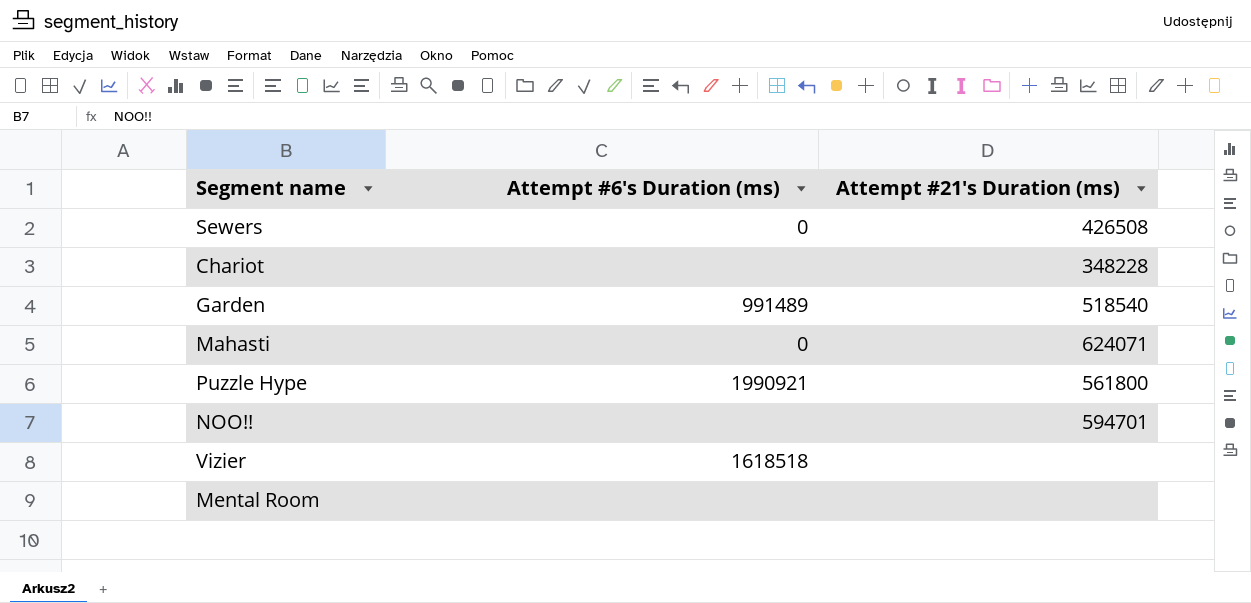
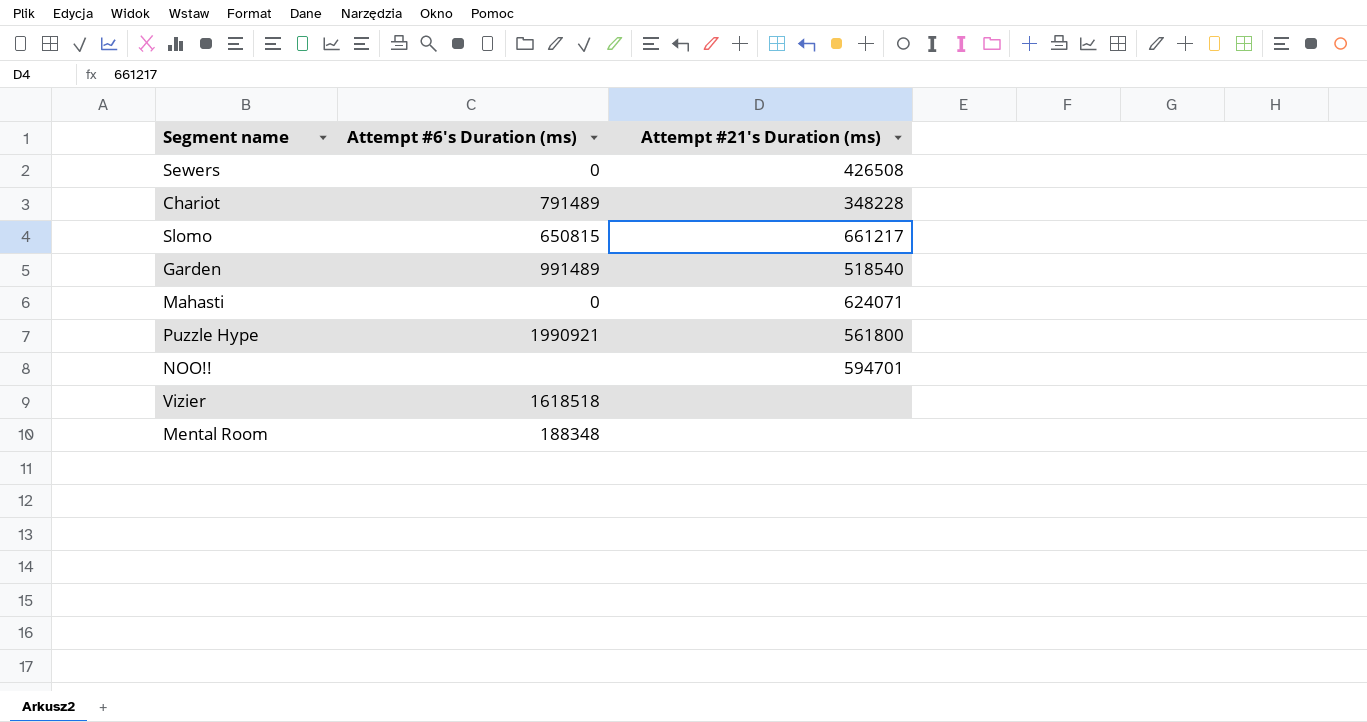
Chariot | Attempt #6's Duration (ms): none -> 791489
row Slomo: none -> 650815 | 661217
Mental Room | Attempt #6's Duration (ms): none -> 188348

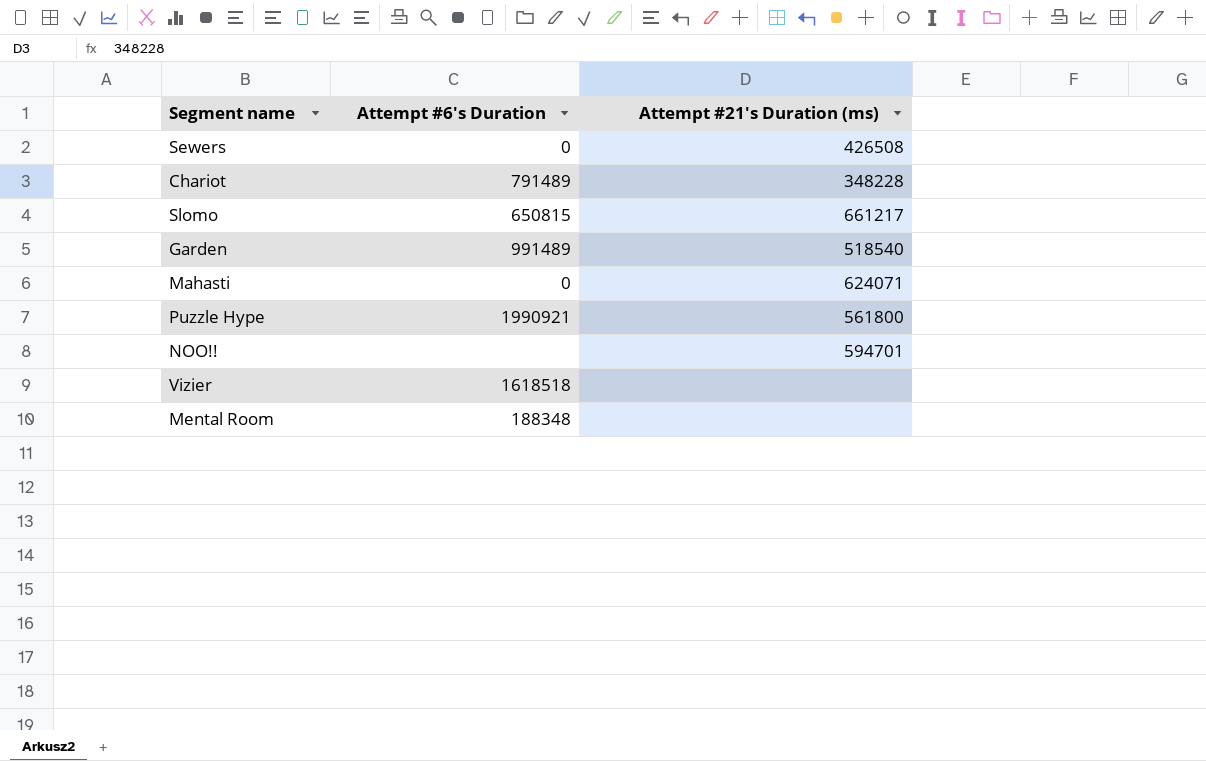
column name: Attempt #6's Duration (ms) -> Attempt #6's Duration

